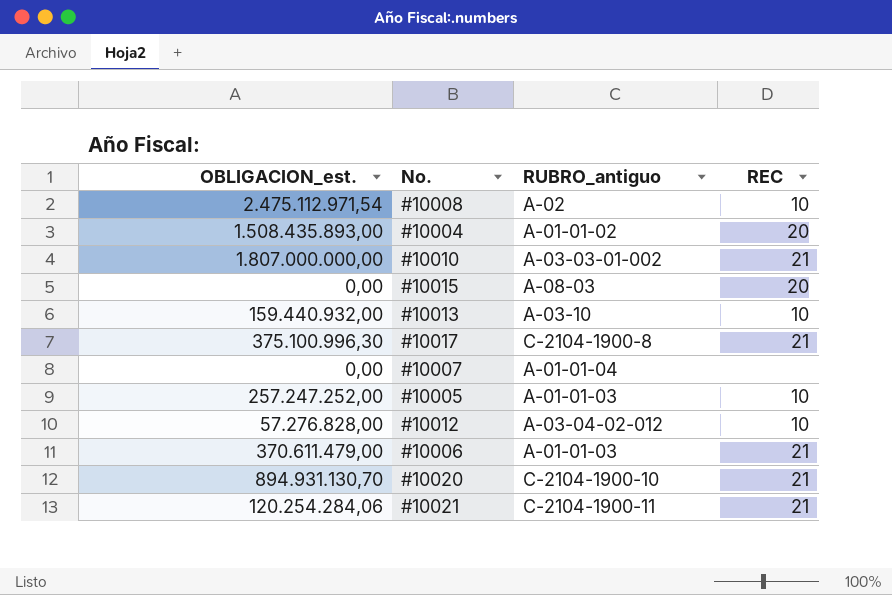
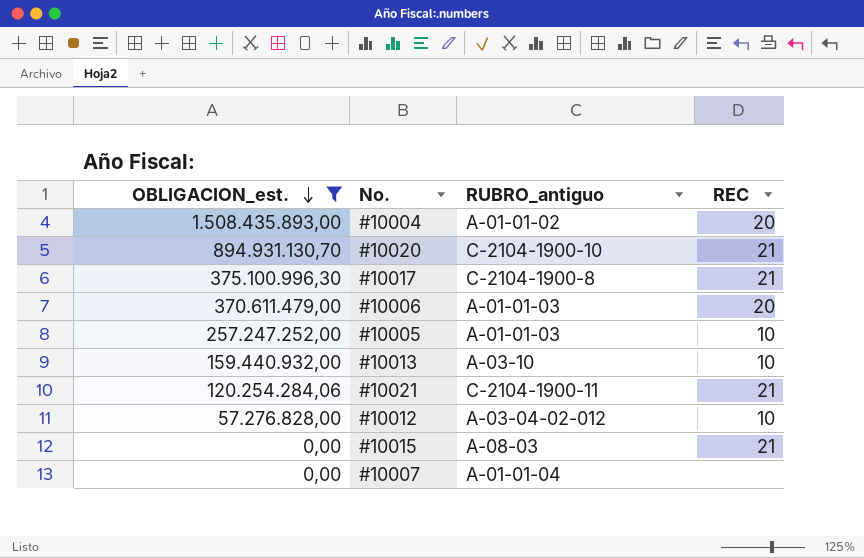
filter: none -> OBLIGACION_est. <= 1.508.435.893,00
row order: none -> OBLIGACION_est. descending
#10006 | REC: 21 -> 20
#10015 | REC: 20 -> 21

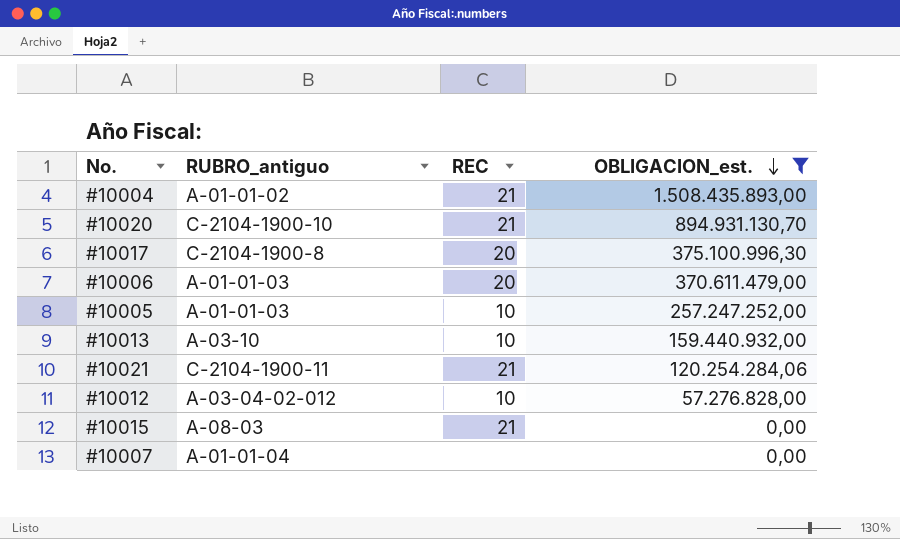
column OBLIGACION_est. | position: 1 -> 4
#10004 | REC: 20 -> 21
#10017 | REC: 21 -> 20

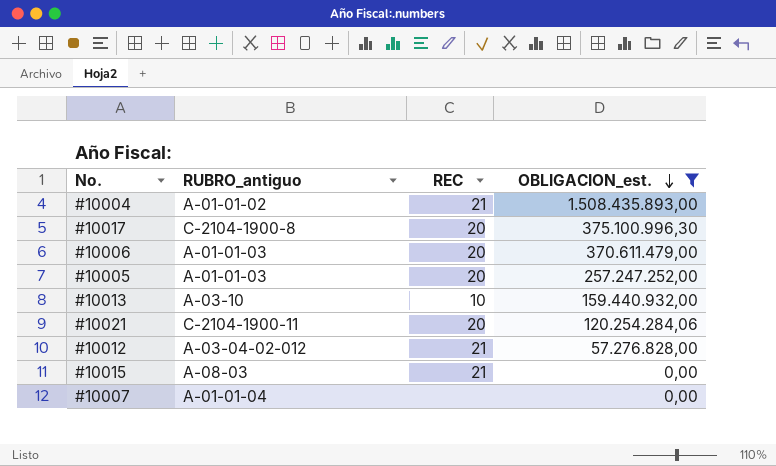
row #10020: C-2104-1900-10 | 21 | 894.931.130,70 -> none
#10005 | REC: 10 -> 20
#10021 | REC: 21 -> 20
#10012 | REC: 10 -> 21

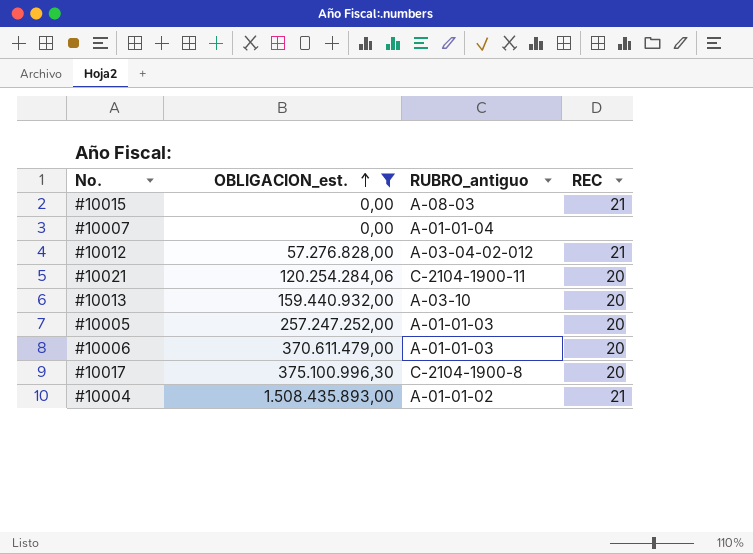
row order: OBLIGACION_est. descending -> OBLIGACION_est. ascending
column OBLIGACION_est. | position: 4 -> 2
#10013 | REC: 10 -> 20

